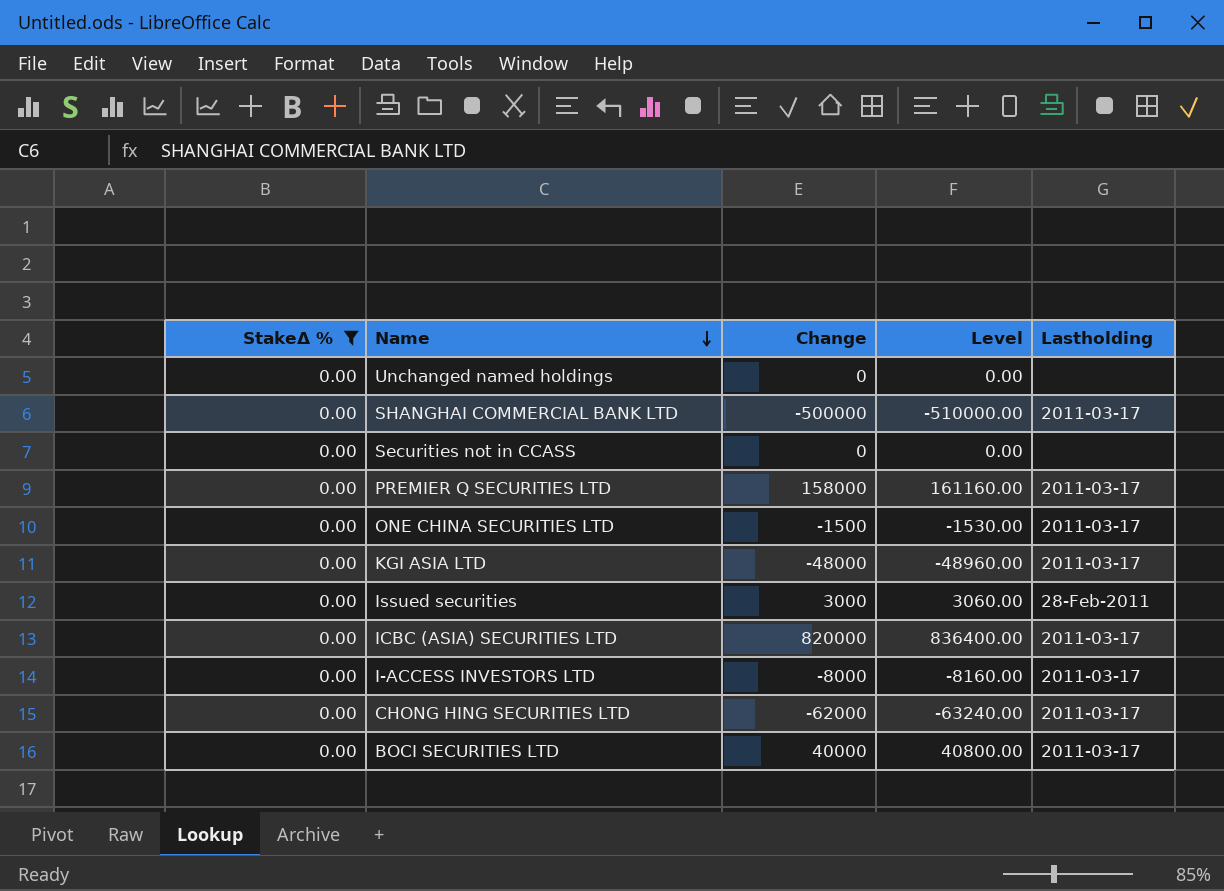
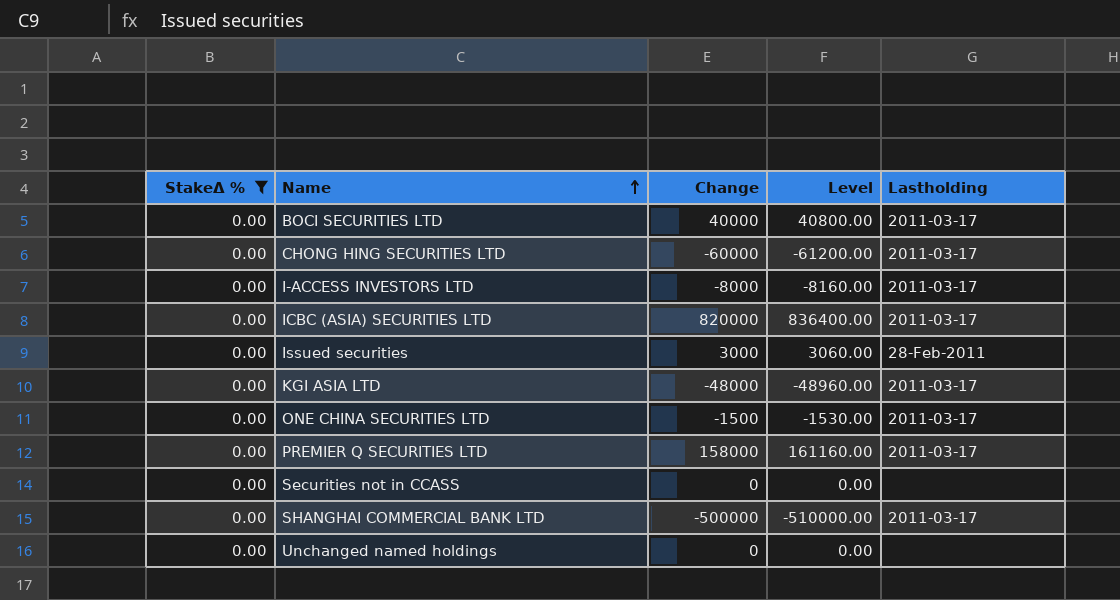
row order: Name descending -> Name ascending
CHONG HING SECURITIES LTD | Change: -62000 -> -60000
CHONG HING SECURITIES LTD | Level: -63240.00 -> -61200.00

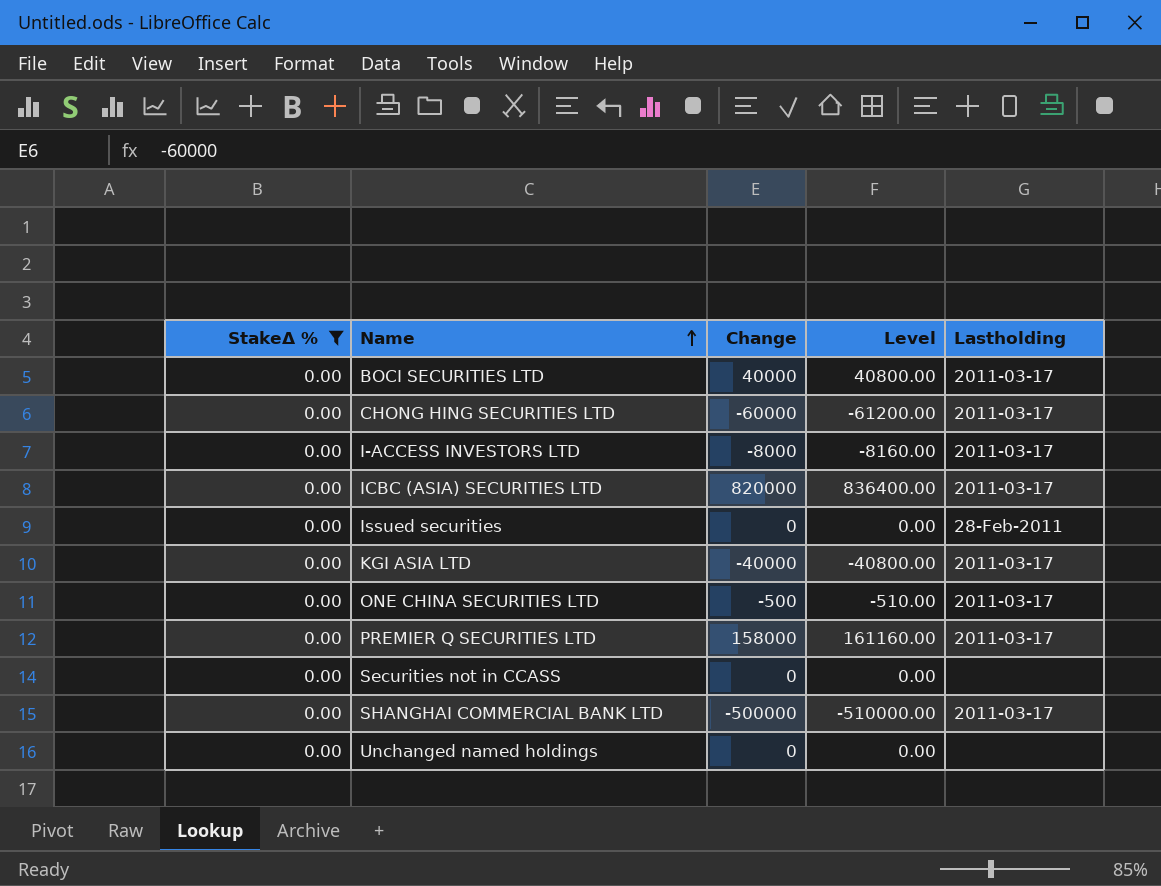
Issued securities | Change: 3000 -> 0
Issued securities | Level: 3060.00 -> 0.00
KGI ASIA LTD | Change: -48000 -> -40000
KGI ASIA LTD | Level: -48960.00 -> -40800.00
ONE CHINA SECURITIES LTD | Change: -1500 -> -500
ONE CHINA SECURITIES LTD | Level: -1530.00 -> -510.00

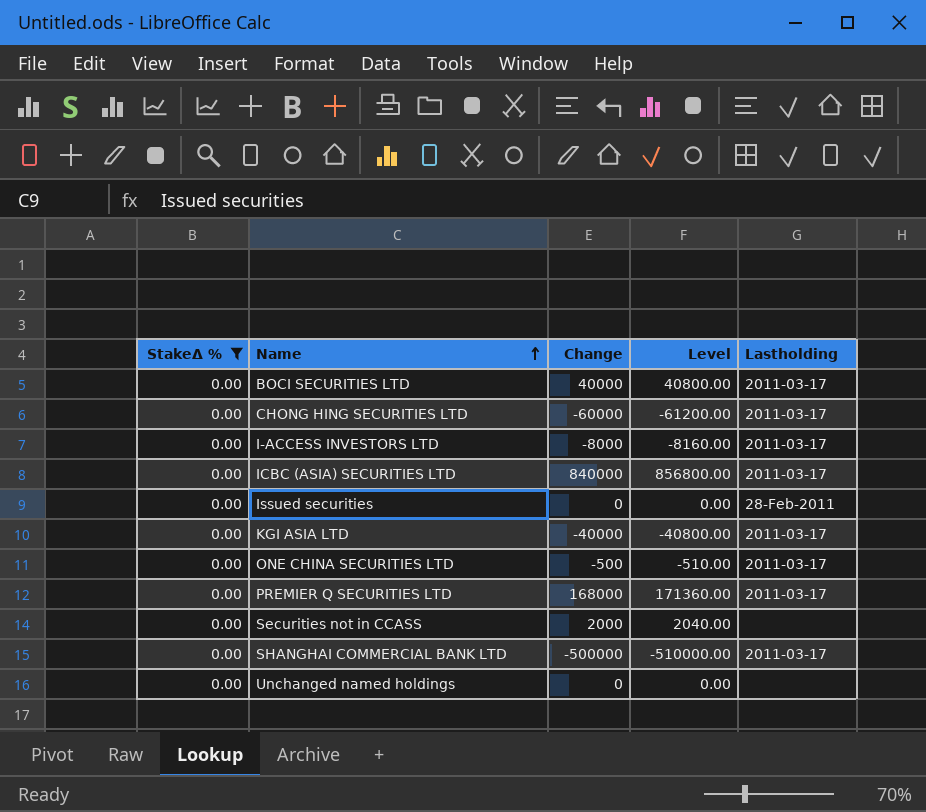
ICBC (ASIA) SECURITIES LTD | Change: 820000 -> 840000
ICBC (ASIA) SECURITIES LTD | Level: 836400.00 -> 856800.00
PREMIER Q SECURITIES LTD | Change: 158000 -> 168000
PREMIER Q SECURITIES LTD | Level: 161160.00 -> 171360.00
Securities not in CCASS | Change: 0 -> 2000
Securities not in CCASS | Level: 0.00 -> 2040.00

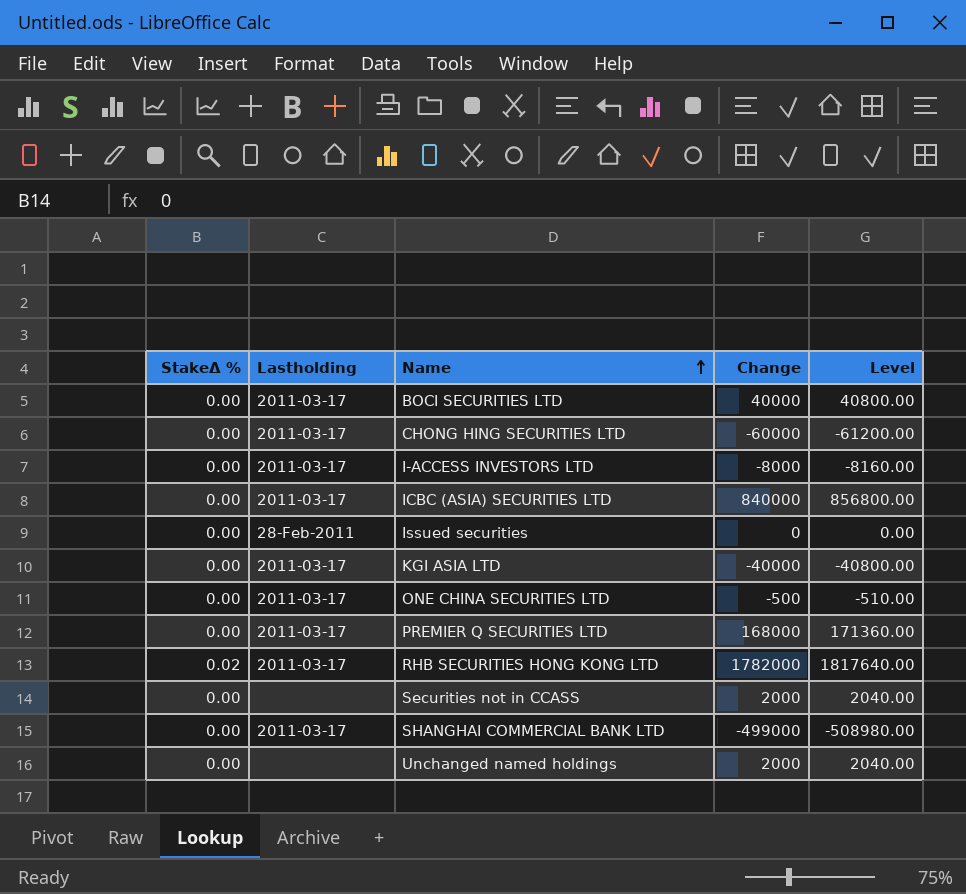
filter: StakeΔ % = 0.00 -> none
column Lastholding | position: 5 -> 2
SHANGHAI COMMERCIAL BANK LTD | Change: -500000 -> -499000
SHANGHAI COMMERCIAL BANK LTD | Level: -510000.00 -> -508980.00
Unchanged named holdings | Change: 0 -> 2000
Unchanged named holdings | Level: 0.00 -> 2040.00

